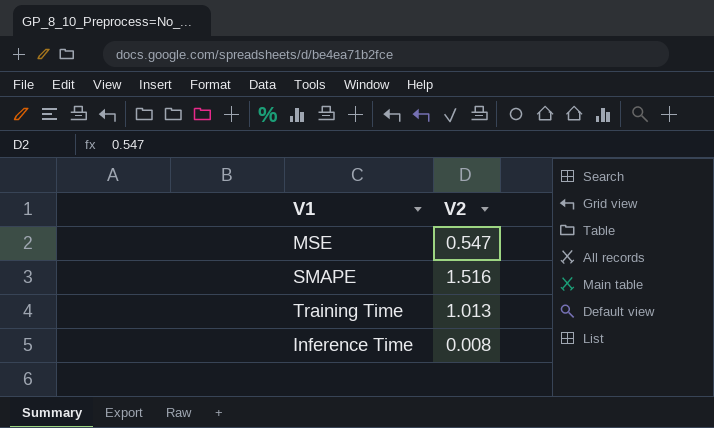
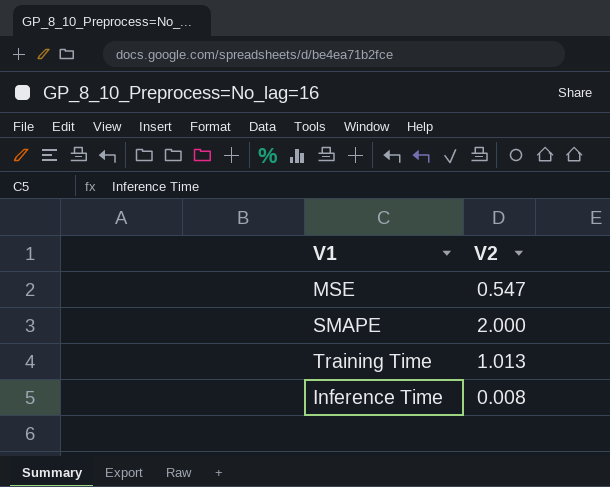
SMAPE | V2: 1.516 -> 2.000

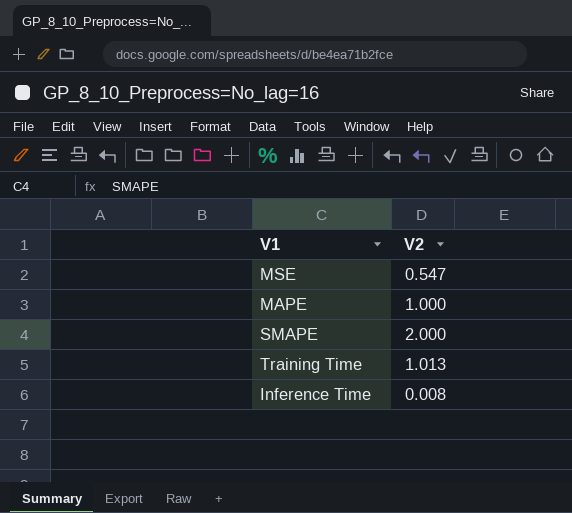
row MAPE: none -> 1.000

